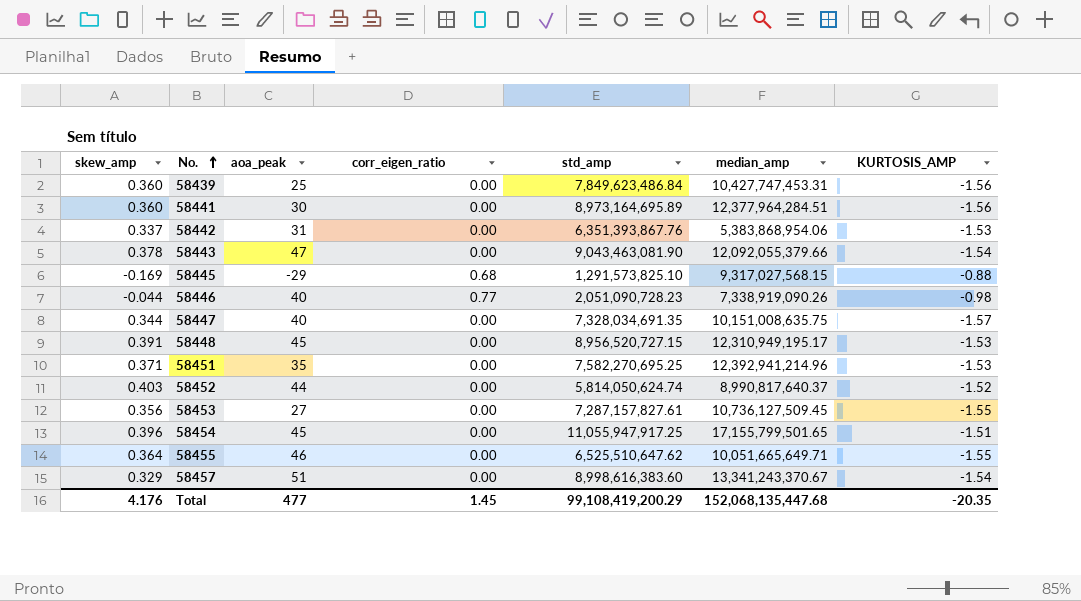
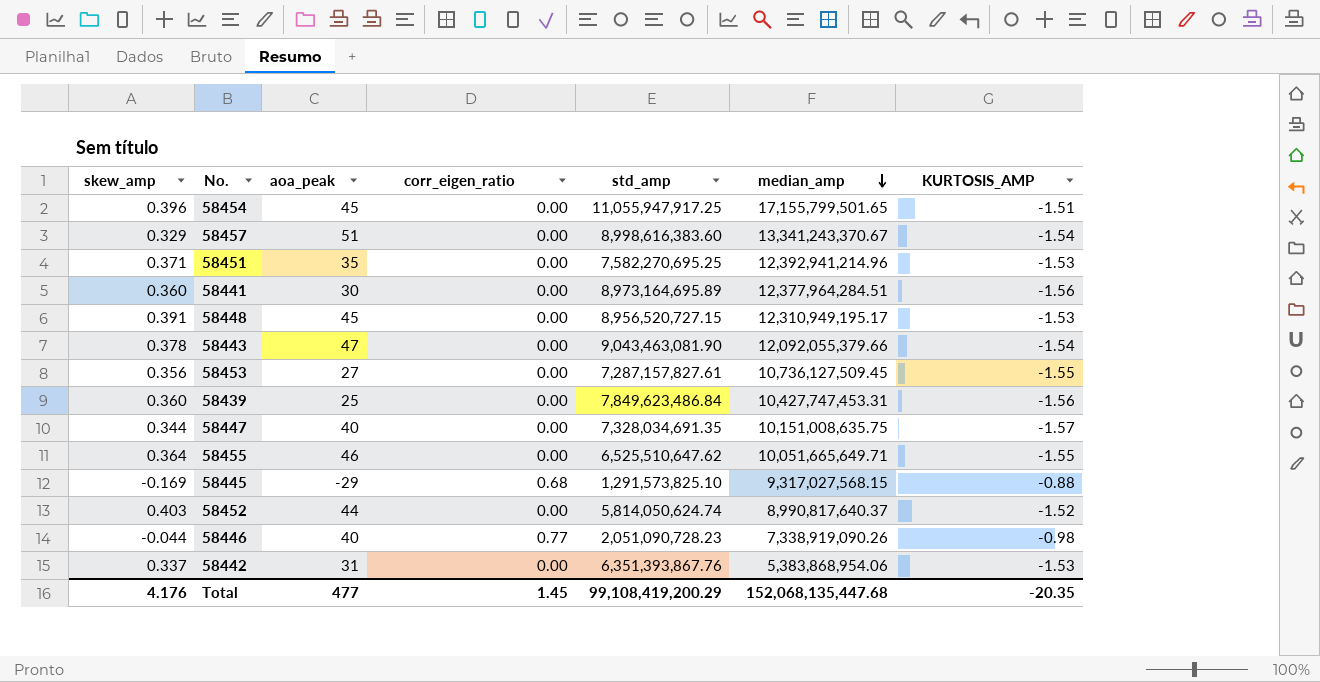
row order: No. ascending -> median_amp descending

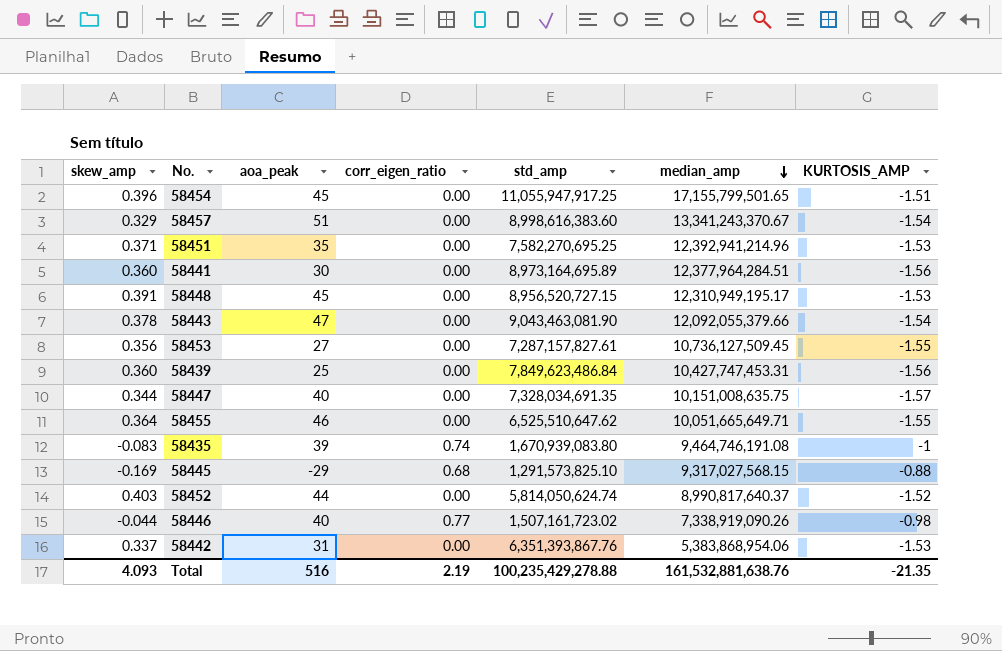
row 58435: none -> -0.083 | 39 | 0.74 | 1,670,939,083.80 | 9,464,746,191.08 | -1
58446 | std_amp: 2,051,090,728.23 -> 1,507,161,723.02
Total | skew_amp: 4.176 -> 4.093
Total | aoa_peak: 477 -> 516
Total | corr_eigen_ratio: 1.45 -> 2.19
Total | std_amp: 99,108,419,200.29 -> 100,235,429,278.88
Total | median_amp: 152,068,135,447.68 -> 161,532,881,638.76
Total | KURTOSIS_AMP: -20.35 -> -21.35

